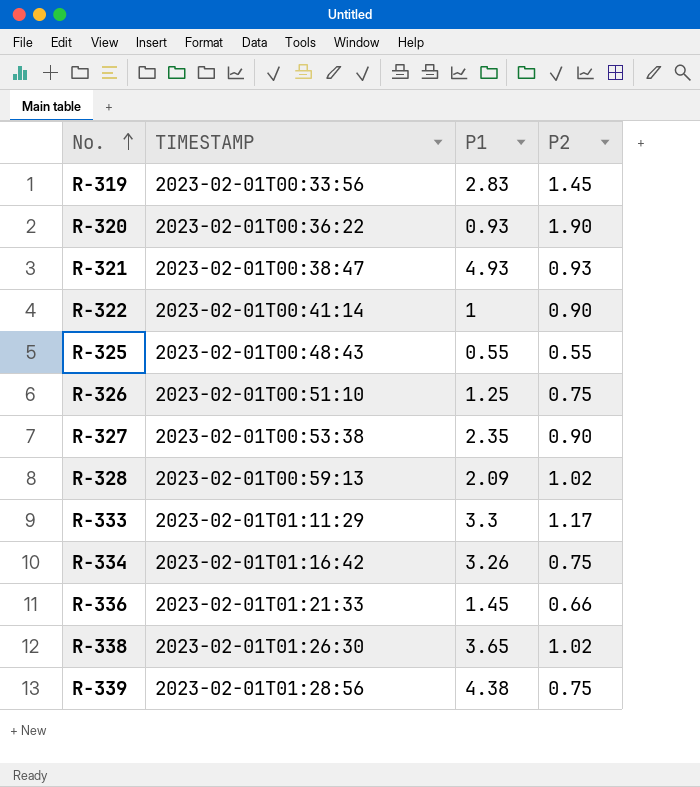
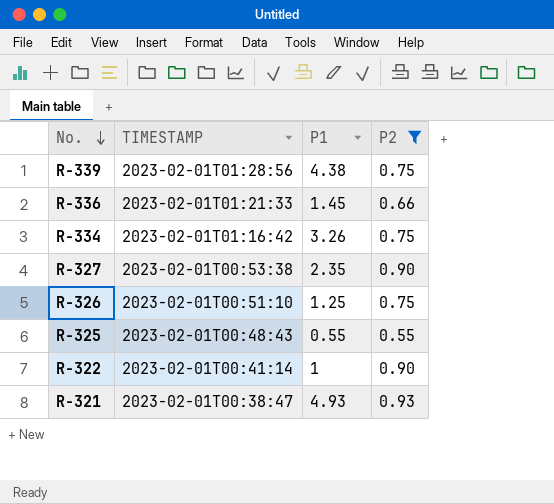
filter: none -> P2 <= 0.93
row order: No. ascending -> No. descending

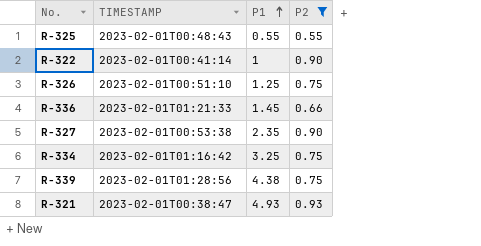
row order: No. descending -> P1 ascending
R-334 | P1: 3.26 -> 3.25

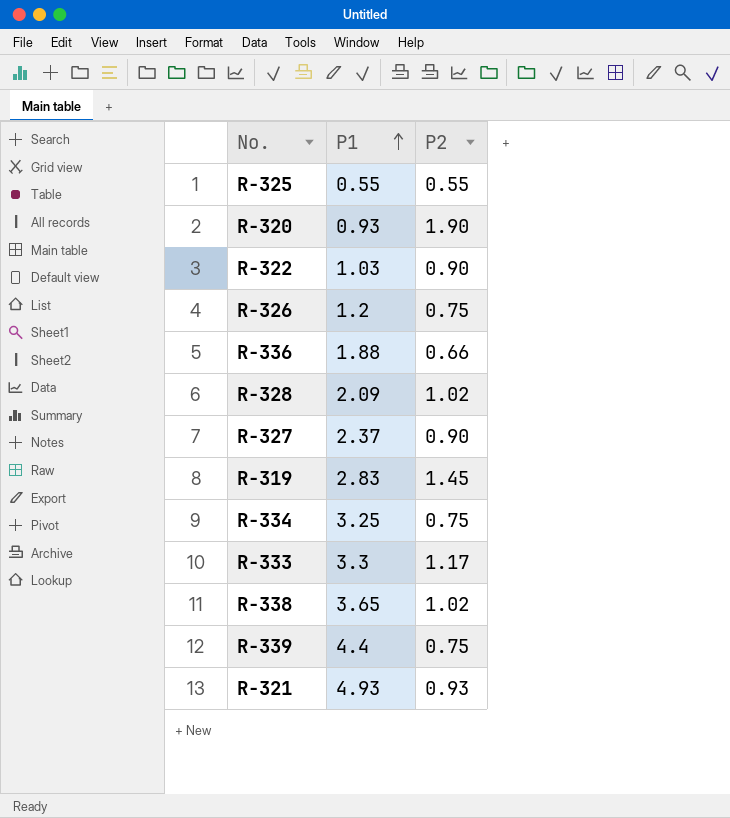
filter: P2 <= 0.93 -> none
column TIMESTAMP | position: 2 -> none
R-322 | P1: 1 -> 1.03
R-326 | P1: 1.25 -> 1.2
R-336 | P1: 1.45 -> 1.88
R-327 | P1: 2.35 -> 2.37
R-339 | P1: 4.38 -> 4.4

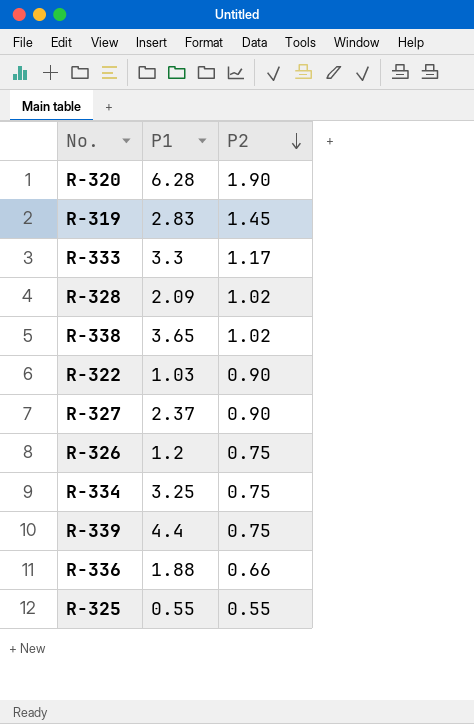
row order: P1 ascending -> P2 descending
row R-321: 4.93 | 0.93 -> none
R-320 | P1: 0.93 -> 6.28

